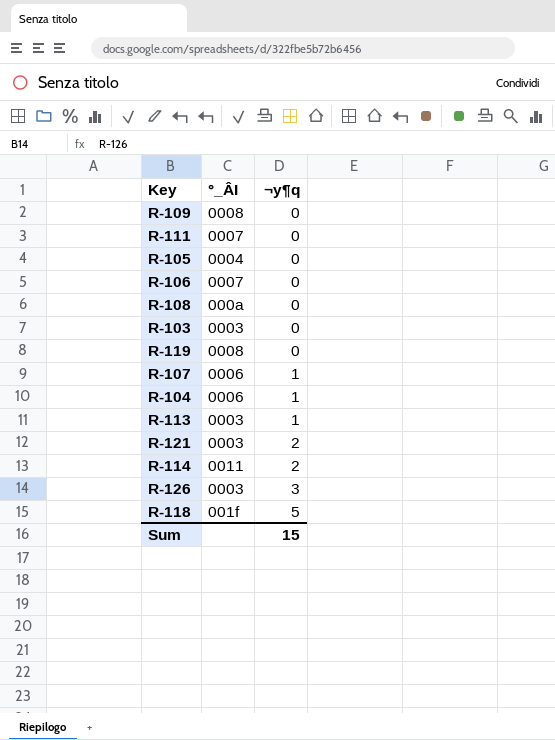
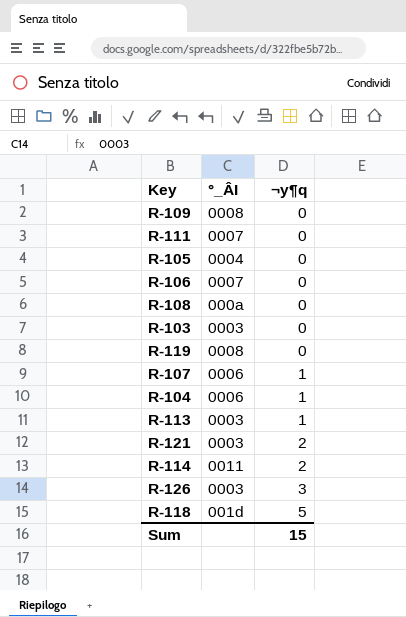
R-118 | °_ÂI: 001f -> 001d

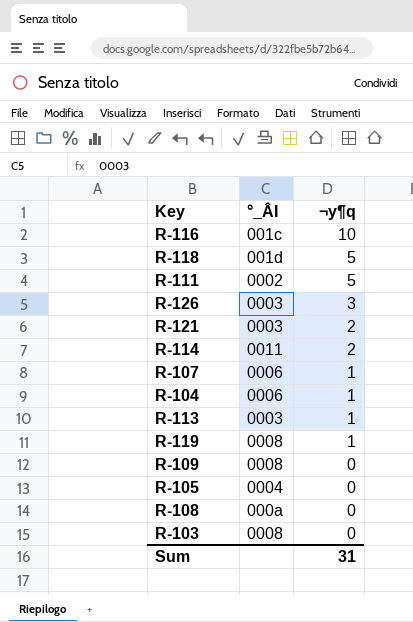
row order: ¬y¶q ascending -> ¬y¶q descending
row R-106: 0007 | 0 -> none
row R-116: none -> 001c | 10
R-111 | °_ÂI: 0007 -> 0002
R-111 | ¬y¶q: 0 -> 5
R-119 | ¬y¶q: 0 -> 1
R-103 | °_ÂI: 0003 -> 0008
Sum | ¬y¶q: 15 -> 31

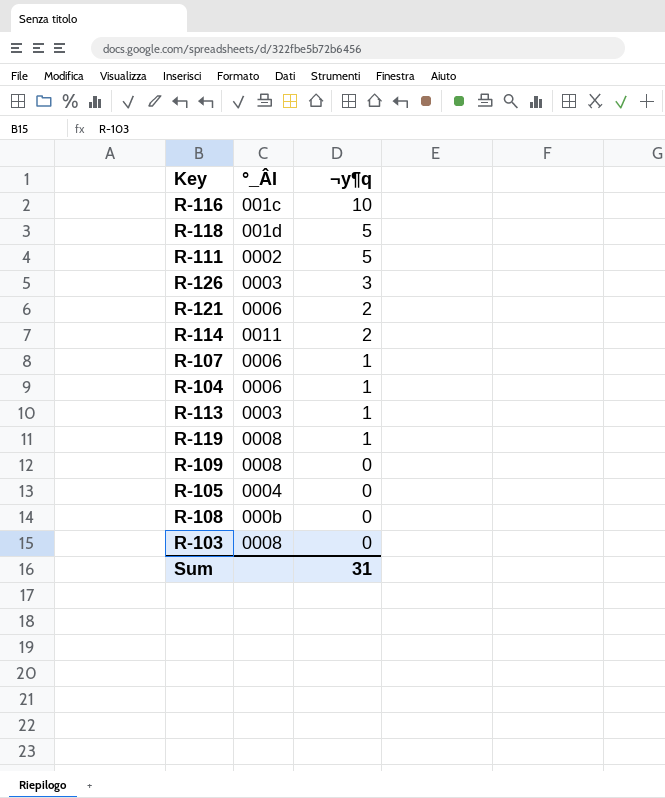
R-121 | °_ÂI: 0003 -> 0006
R-108 | °_ÂI: 000a -> 000b

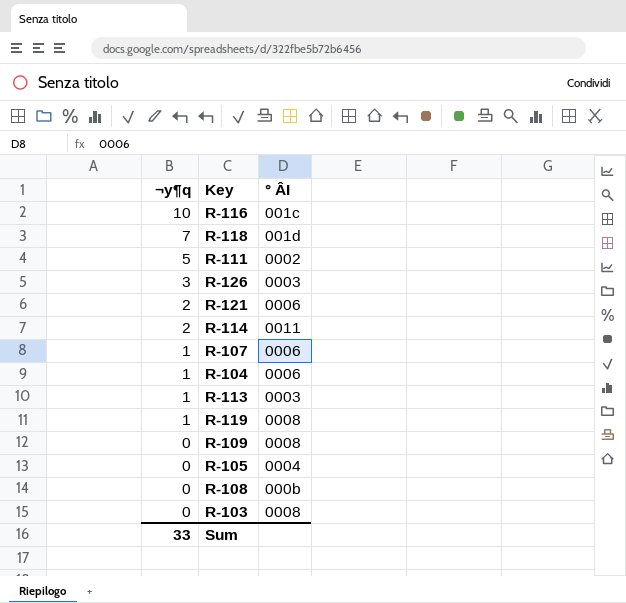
column ¬y¶q | position: 3 -> 1
column name: °_ÂI -> ° ÂI
R-118 | ¬y¶q: 5 -> 7
Sum | ¬y¶q: 31 -> 33

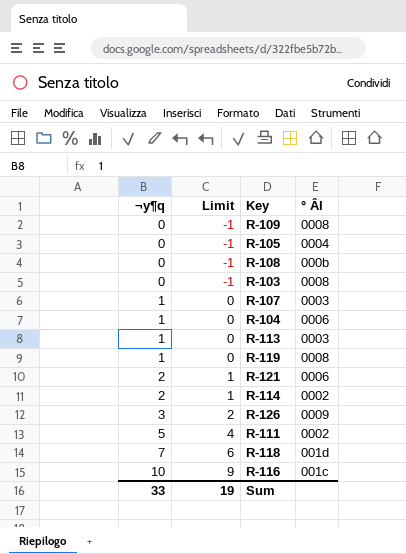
row order: ¬y¶q descending -> ¬y¶q ascending
column Limit | formula: none -> [¬y¶q] - 1
R-107 | ° ÂI: 0006 -> 0003
R-114 | ° ÂI: 0011 -> 0002
R-126 | ° ÂI: 0003 -> 0009

